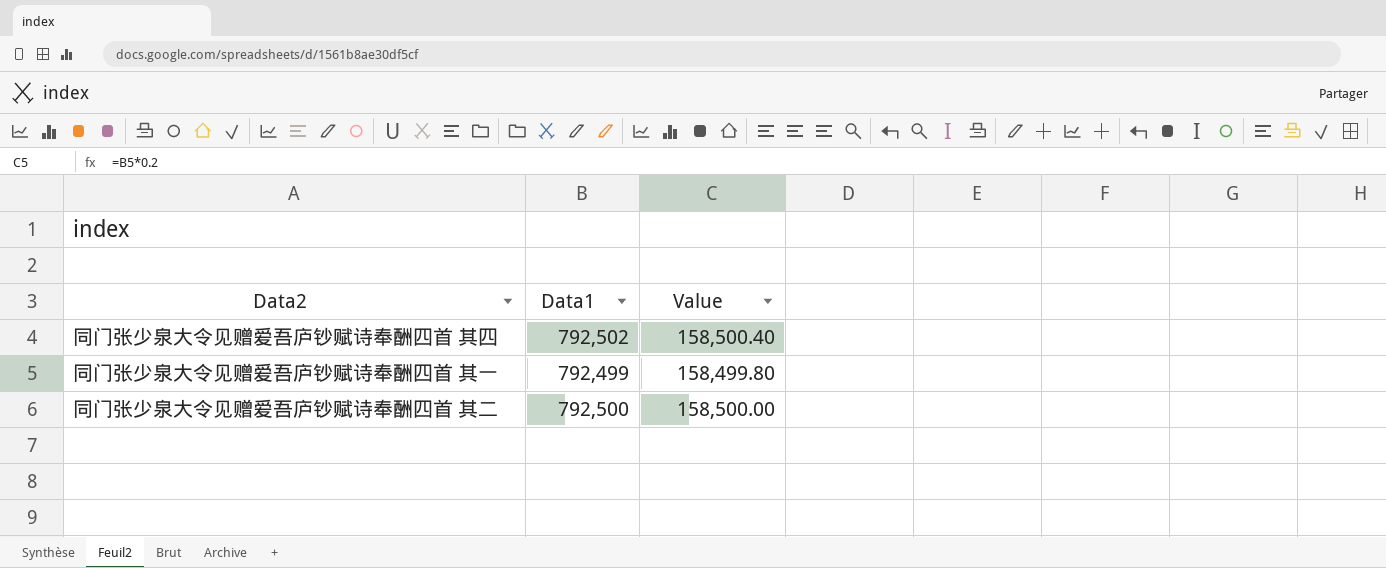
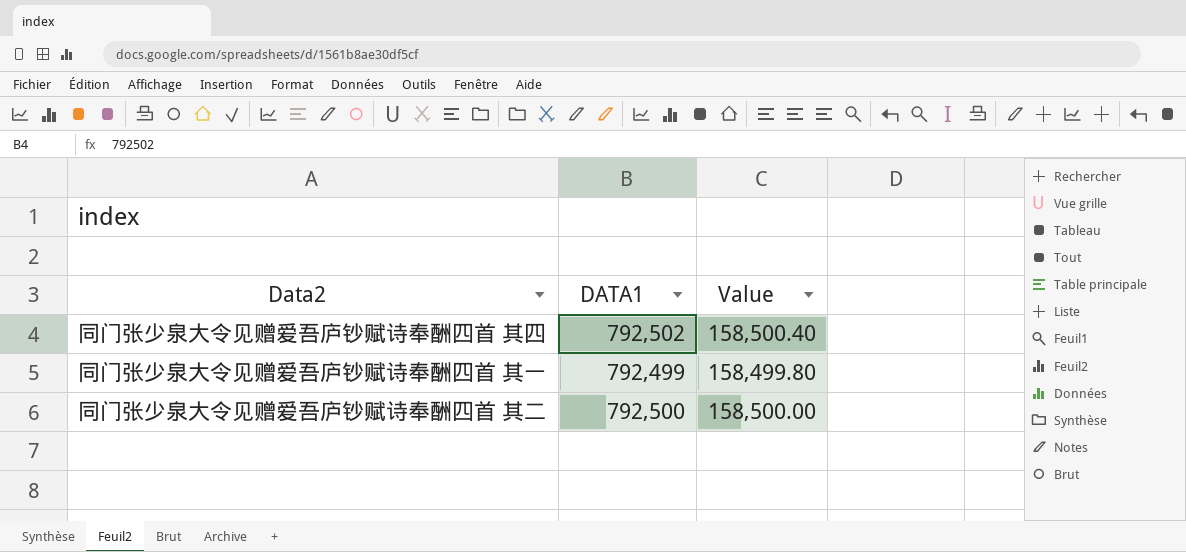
column name: Data1 -> DATA1

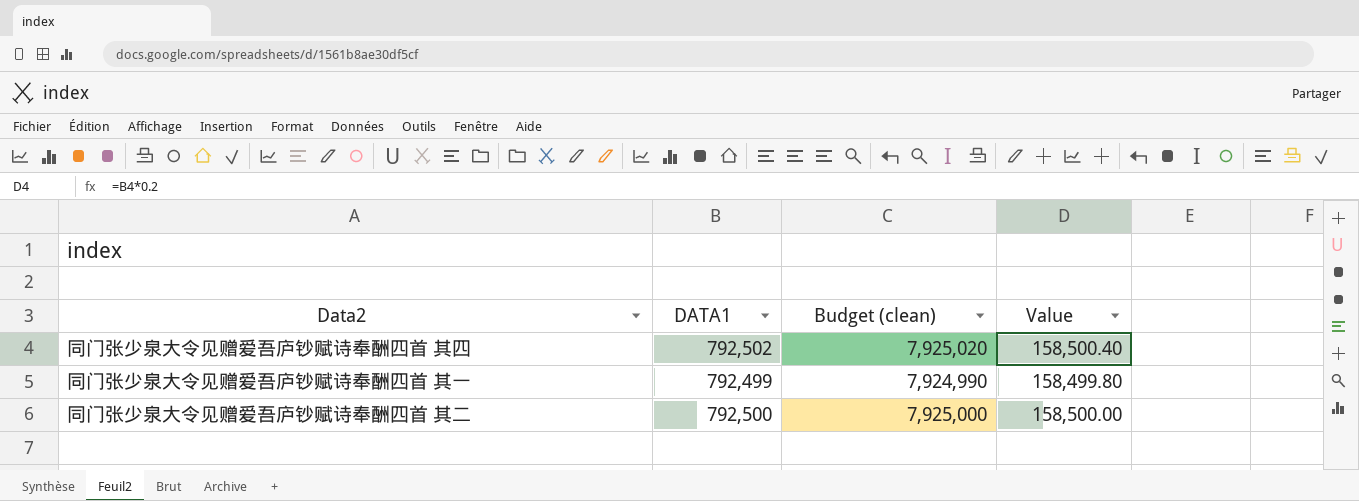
column Budget (clean) | formula: none -> [DATA1] * 10

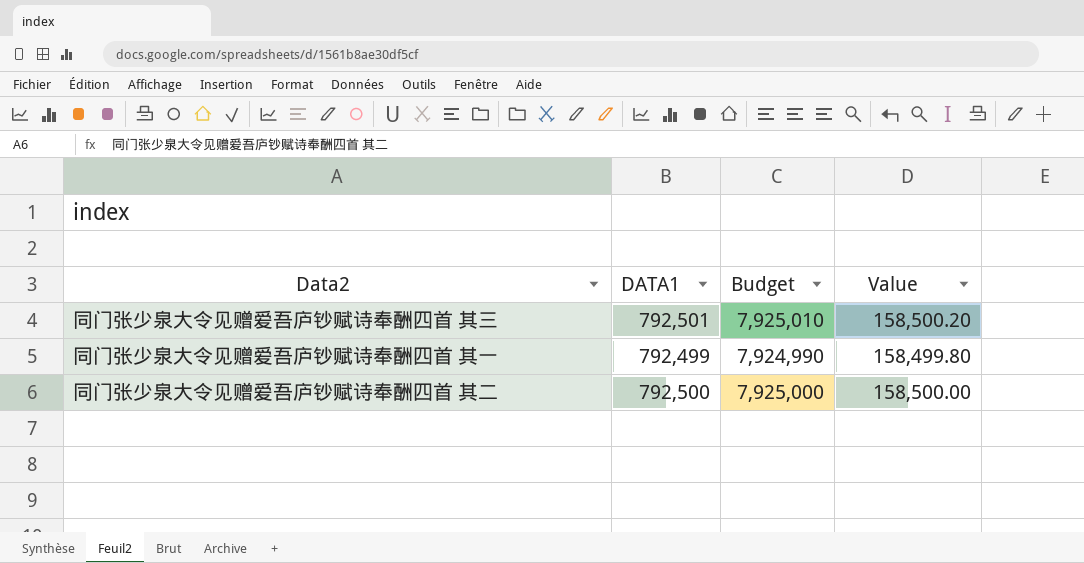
column name: Budget (clean) -> Budget
row 同门张少泉大令见赠爱吾庐钞赋诗奉酬四首 其四: 792,502 | 7,925,020 | 158,500.40 -> none
row 同门张少泉大令见赠爱吾庐钞赋诗奉酬四首 其三: none -> 792,501 | 7,925,010 | 158,500.20

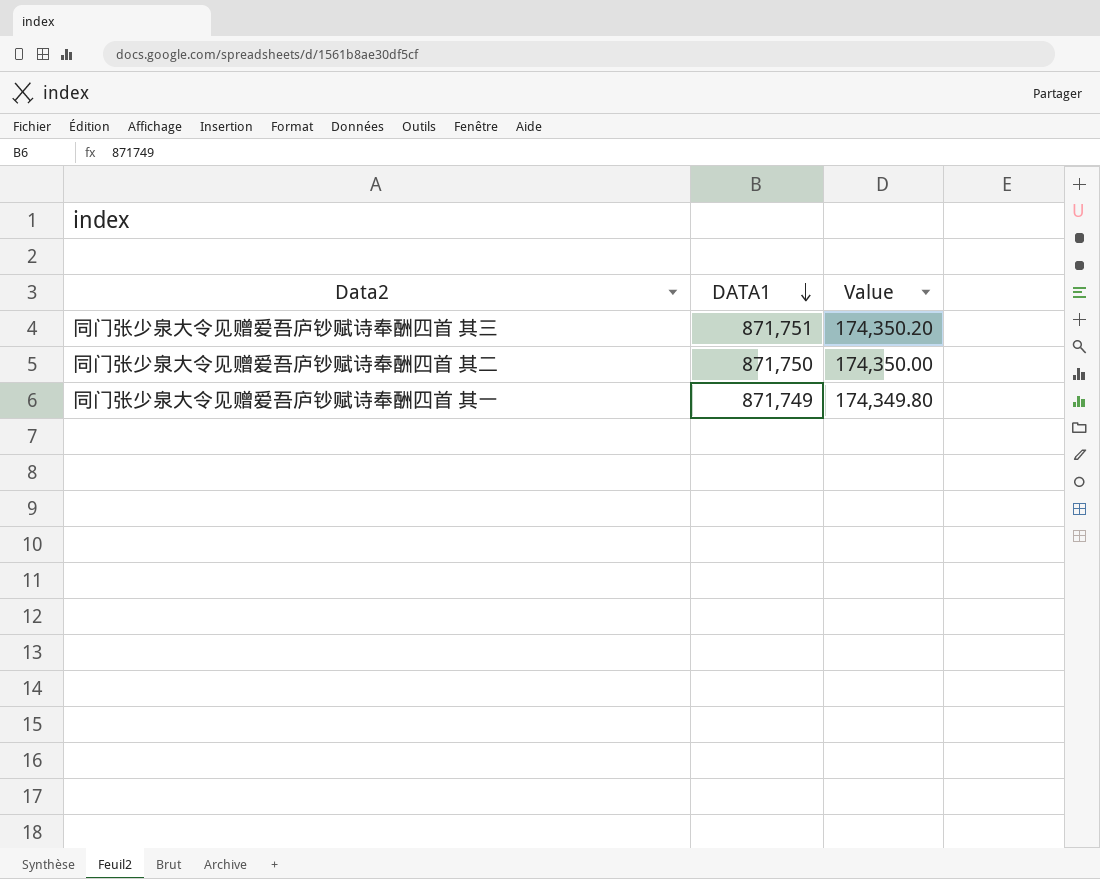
row order: none -> DATA1 descending
column Budget | formula: [DATA1] * 10 -> none
同门张少泉大令见赠爱吾庐钞赋诗奉酬四首 其三 | DATA1: 792,501 -> 871,751
同门张少泉大令见赠爱吾庐钞赋诗奉酬四首 其三 | Value: 158,500.20 -> 174,350.20
同门张少泉大令见赠爱吾庐钞赋诗奉酬四首 其二 | DATA1: 792,500 -> 871,750
同门张少泉大令见赠爱吾庐钞赋诗奉酬四首 其二 | Value: 158,500.00 -> 174,350.00
同门张少泉大令见赠爱吾庐钞赋诗奉酬四首 其一 | DATA1: 792,499 -> 871,749
同门张少泉大令见赠爱吾庐钞赋诗奉酬四首 其一 | Value: 158,499.80 -> 174,349.80

